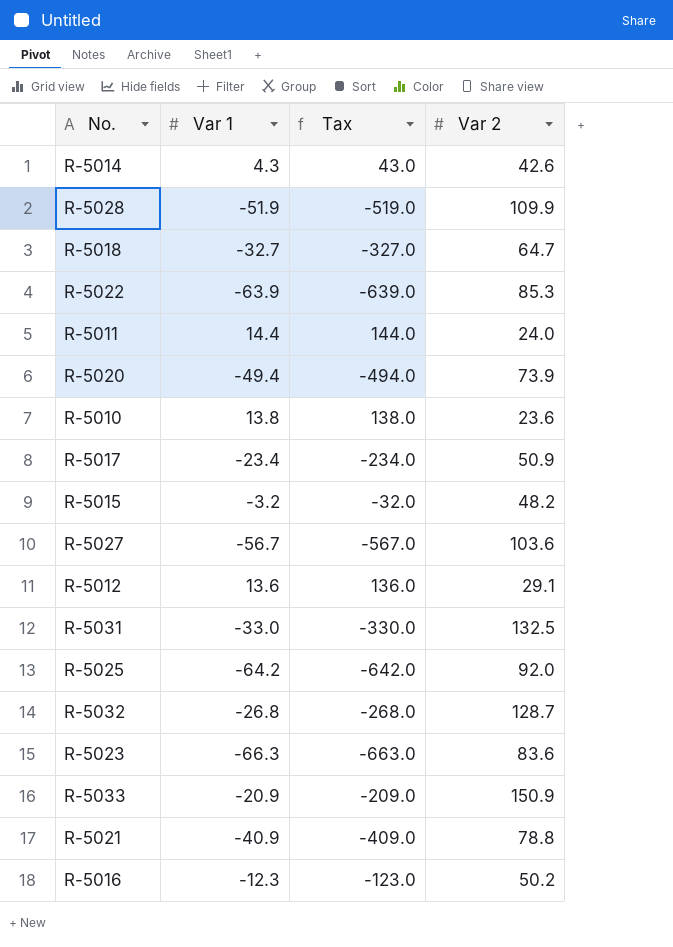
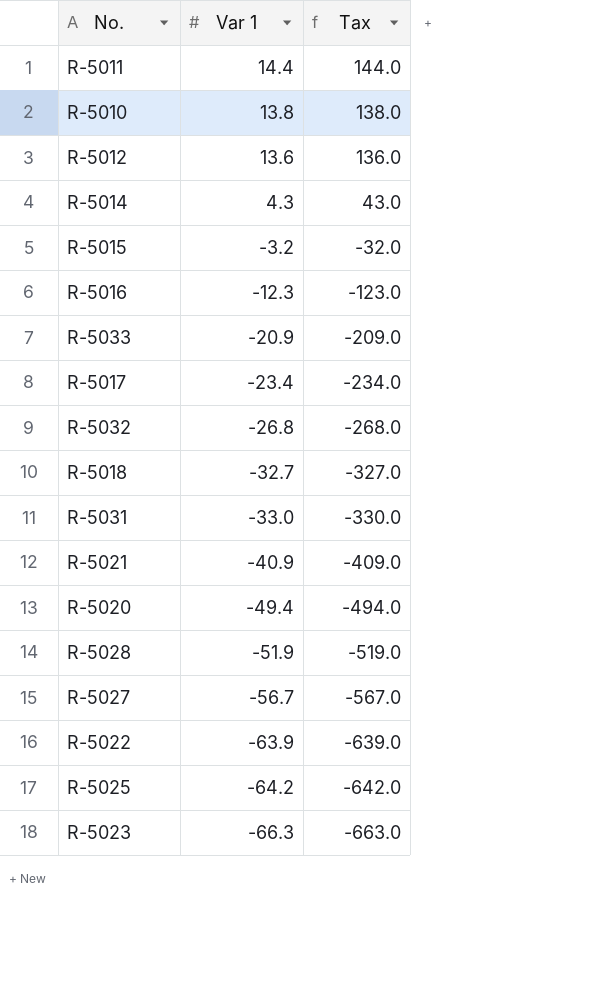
row order: none -> Var 1 descending
column Var 2 | position: 4 -> none

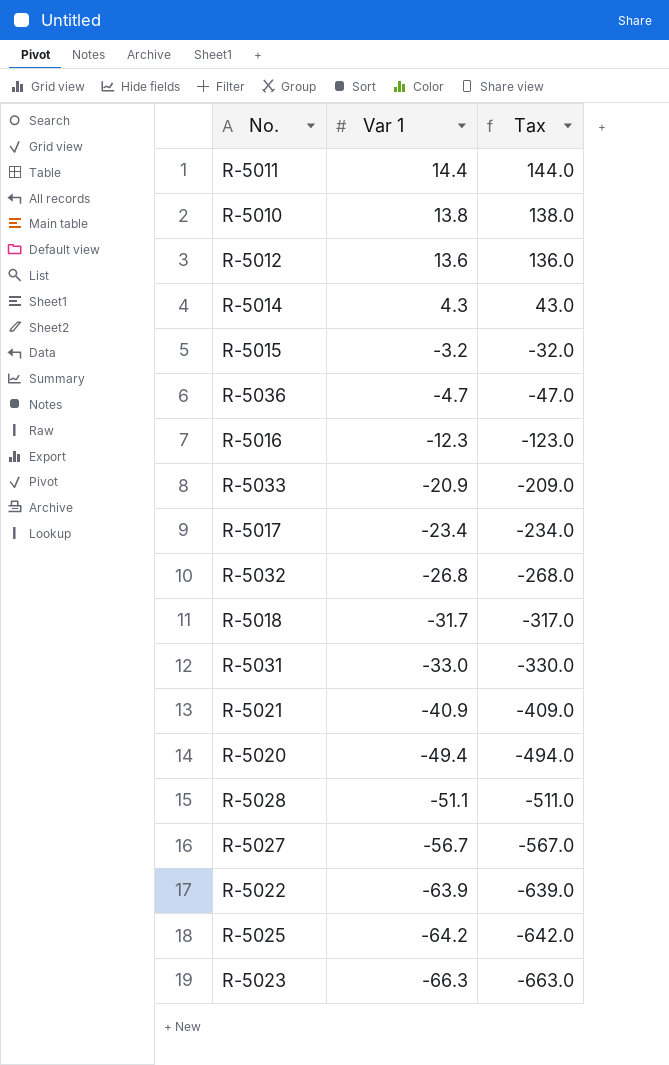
row R-5036: none -> -4.7 | -47.0
R-5018 | Var 1: -32.7 -> -31.7
R-5018 | Tax: -327.0 -> -317.0
R-5028 | Var 1: -51.9 -> -51.1
R-5028 | Tax: -519.0 -> -511.0

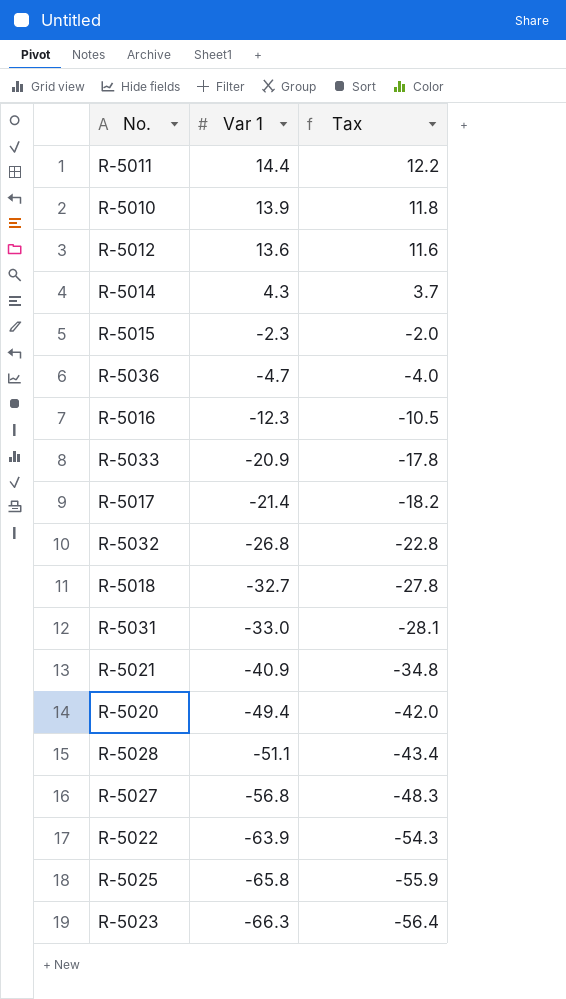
column Tax | formula: [Var 1] * 10 -> [Var 1] * 0.85
R-5010 | Var 1: 13.8 -> 13.9
R-5015 | Var 1: -3.2 -> -2.3
R-5017 | Var 1: -23.4 -> -21.4
R-5018 | Var 1: -31.7 -> -32.7
R-5027 | Var 1: -56.7 -> -56.8
R-5025 | Var 1: -64.2 -> -65.8

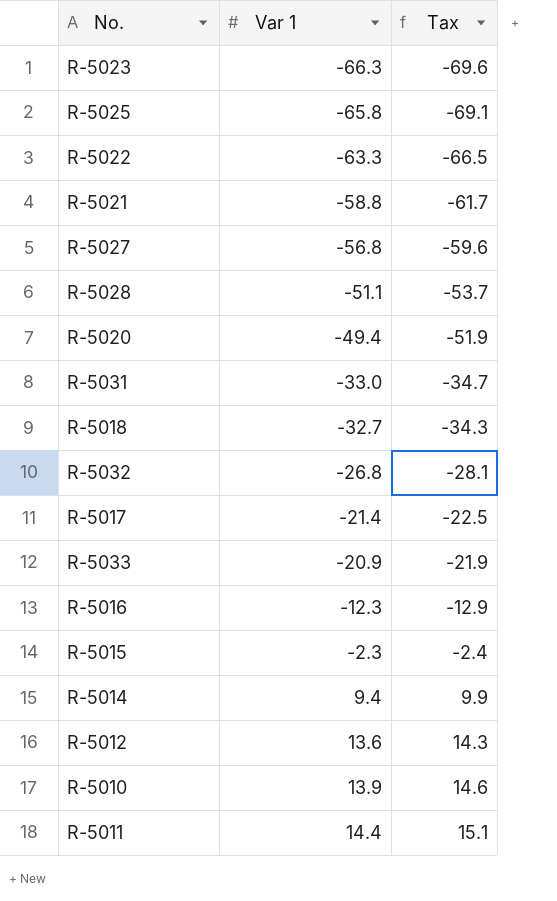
row order: Var 1 descending -> Var 1 ascending
column Tax | formula: [Var 1] * 0.85 -> [Var 1] * 1.05
row R-5036: -4.7 | -4.0 -> none
R-5022 | Var 1: -63.9 -> -63.3
R-5021 | Var 1: -40.9 -> -58.8
R-5014 | Var 1: 4.3 -> 9.4

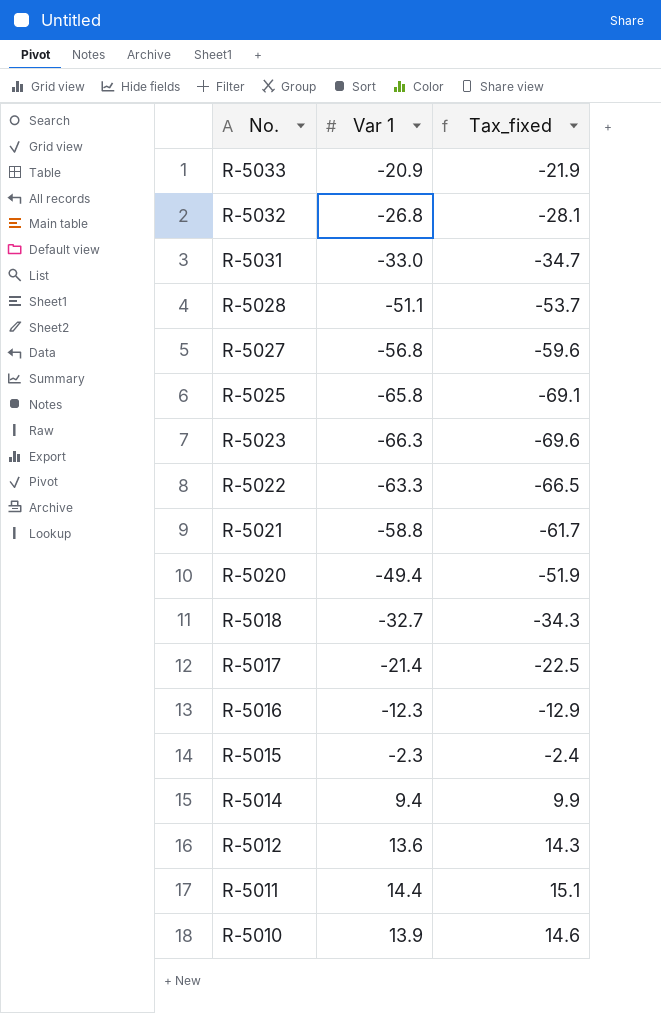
row order: Var 1 ascending -> No. descending
column name: Tax -> Tax_fixed

